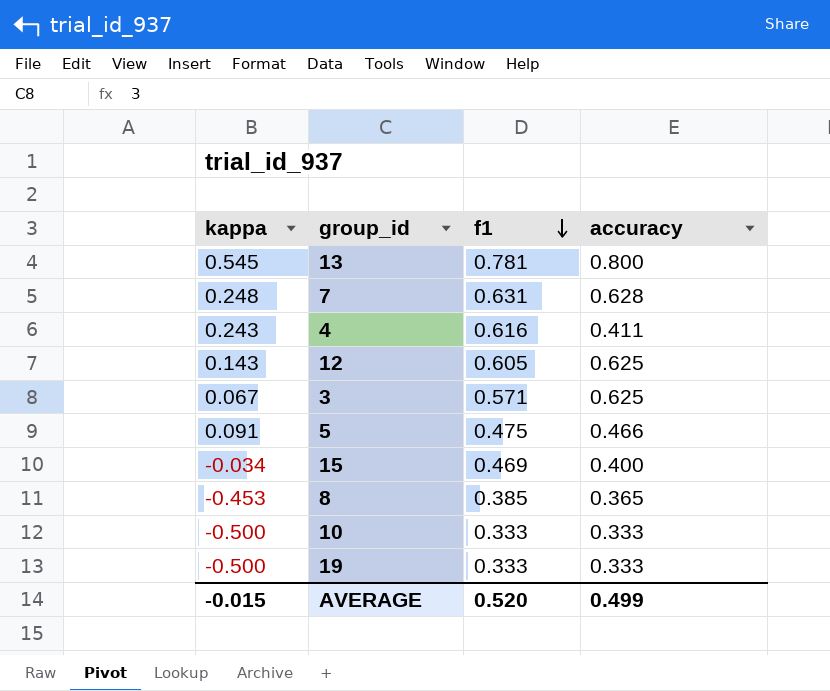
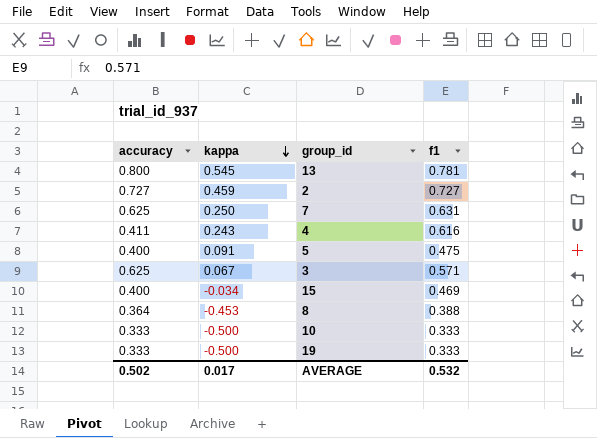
row order: f1 descending -> kappa descending
column accuracy | position: 4 -> 1
row 12: 0.143 | 0.605 | 0.625 -> none
row 2: none -> 0.727 | 0.459 | 0.727
7 | accuracy: 0.628 -> 0.625
7 | kappa: 0.248 -> 0.250
5 | accuracy: 0.466 -> 0.400
8 | accuracy: 0.365 -> 0.364
8 | f1: 0.385 -> 0.388
AVERAGE | accuracy: 0.499 -> 0.502
AVERAGE | kappa: -0.015 -> 0.017
AVERAGE | f1: 0.520 -> 0.532

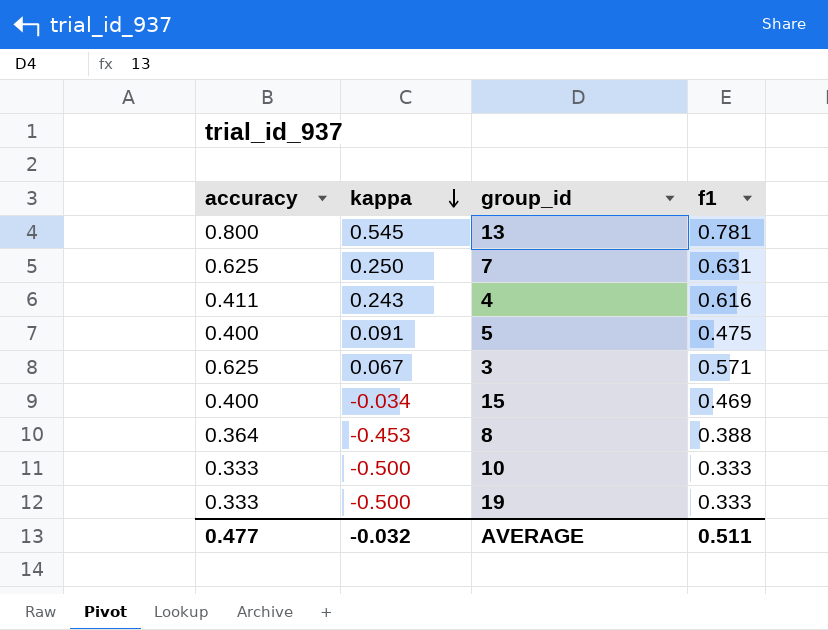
row 2: 0.727 | 0.459 | 0.727 -> none
AVERAGE | accuracy: 0.502 -> 0.477
AVERAGE | kappa: 0.017 -> -0.032
AVERAGE | f1: 0.532 -> 0.511

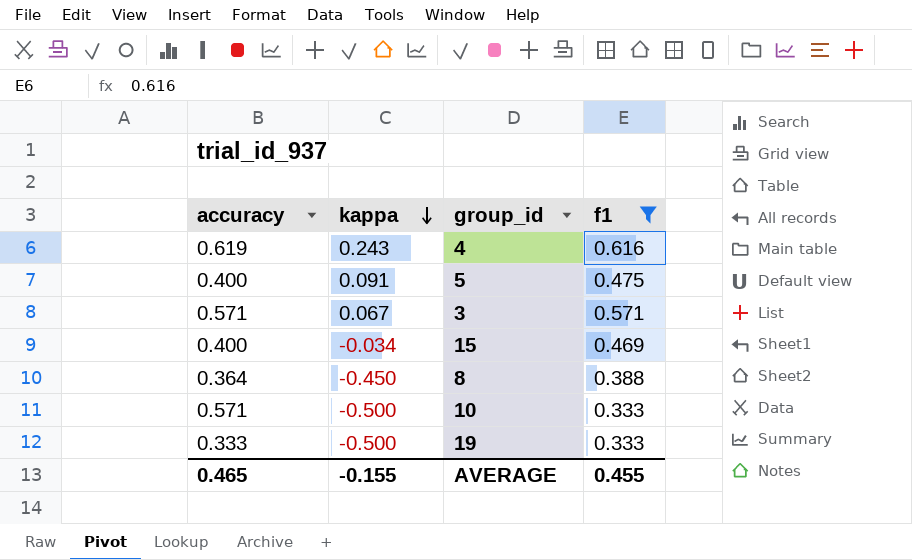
filter: none -> f1 <= 0.616
4 | accuracy: 0.411 -> 0.619
3 | accuracy: 0.625 -> 0.571
8 | kappa: -0.453 -> -0.450
10 | accuracy: 0.333 -> 0.571
AVERAGE | accuracy: 0.477 -> 0.465
AVERAGE | kappa: -0.032 -> -0.155
AVERAGE | f1: 0.511 -> 0.455

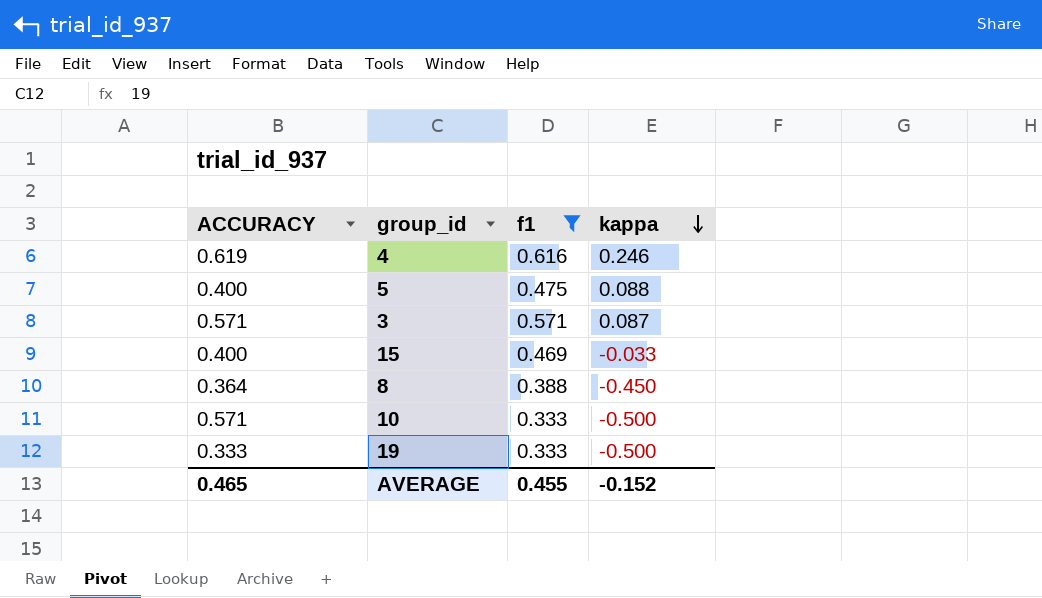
column name: accuracy -> ACCURACY
column kappa | position: 2 -> 4
4 | kappa: 0.243 -> 0.246
5 | kappa: 0.091 -> 0.088
3 | kappa: 0.067 -> 0.087
15 | kappa: -0.034 -> -0.033
AVERAGE | kappa: -0.155 -> -0.152

